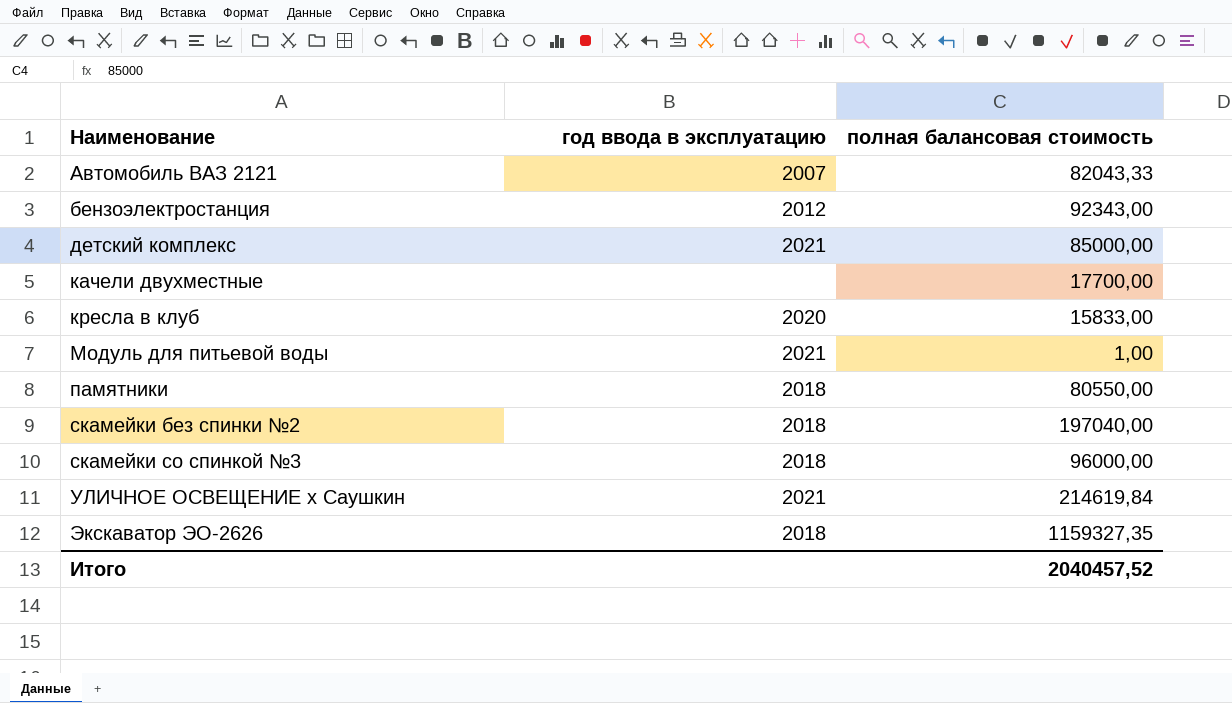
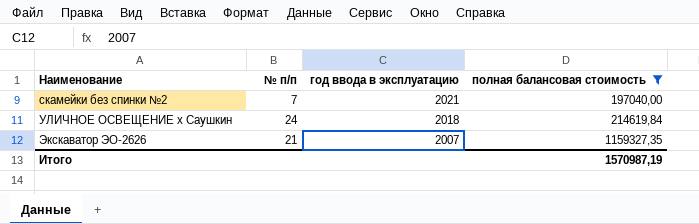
filter: none -> полная балансовая стоимость >= 197040,00
column № п/п | position: none -> 2
скамейки без спинки №2 | год ввода в эксплуатацию: 2018 -> 2021
УЛИЧНОЕ ОСВЕЩЕНИЕ х Саушкин | год ввода в эксплуатацию: 2021 -> 2018
Экскаватор ЭО-2626 | год ввода в эксплуатацию: 2018 -> 2007
Итого | полная балансовая стоимость: 2040457,52 -> 1570987,19

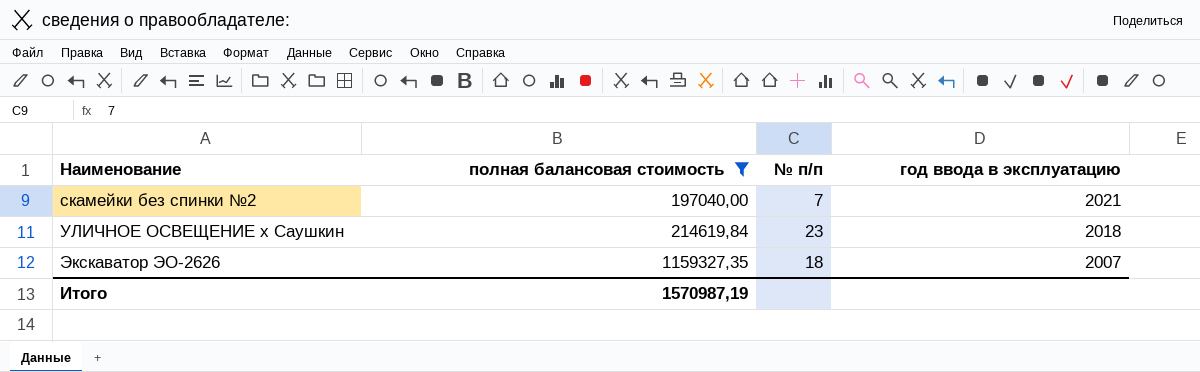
column полная балансовая стоимость | position: 4 -> 2
УЛИЧНОЕ ОСВЕЩЕНИЕ х Саушкин | № п/п: 24 -> 23
Экскаватор ЭО-2626 | № п/п: 21 -> 18

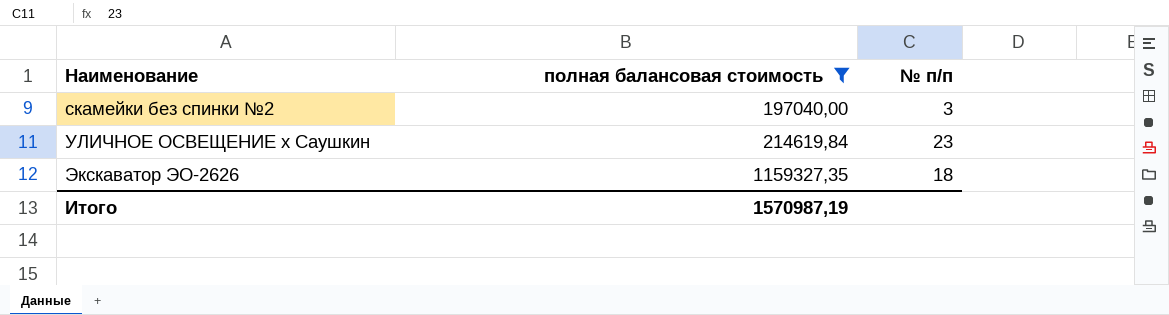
column год ввода в эксплуатацию | position: 4 -> none
скамейки без спинки №2 | № п/п: 7 -> 3

